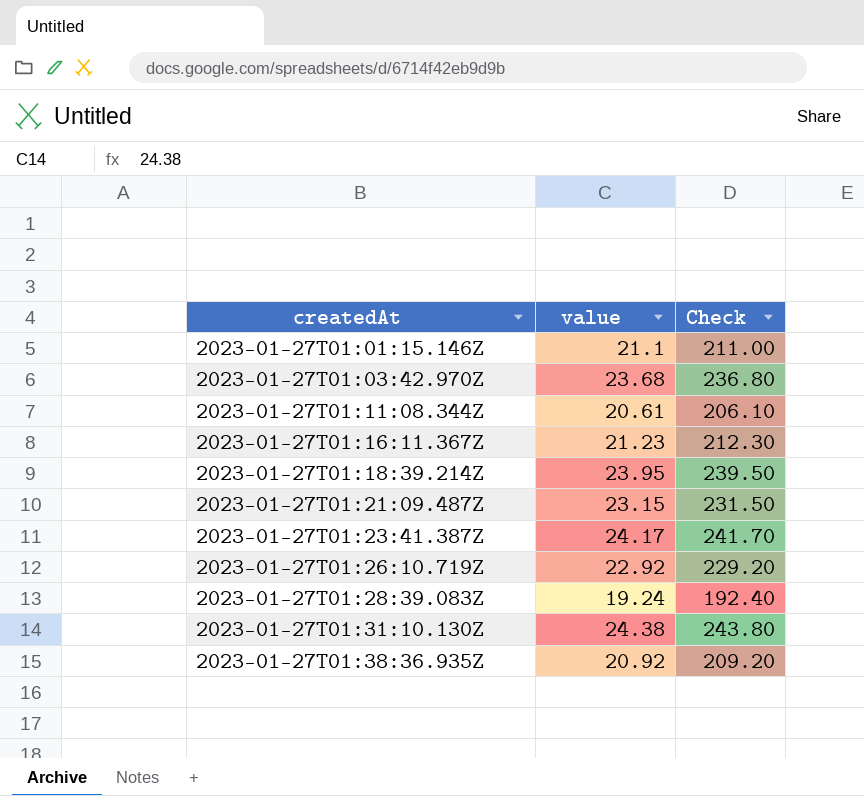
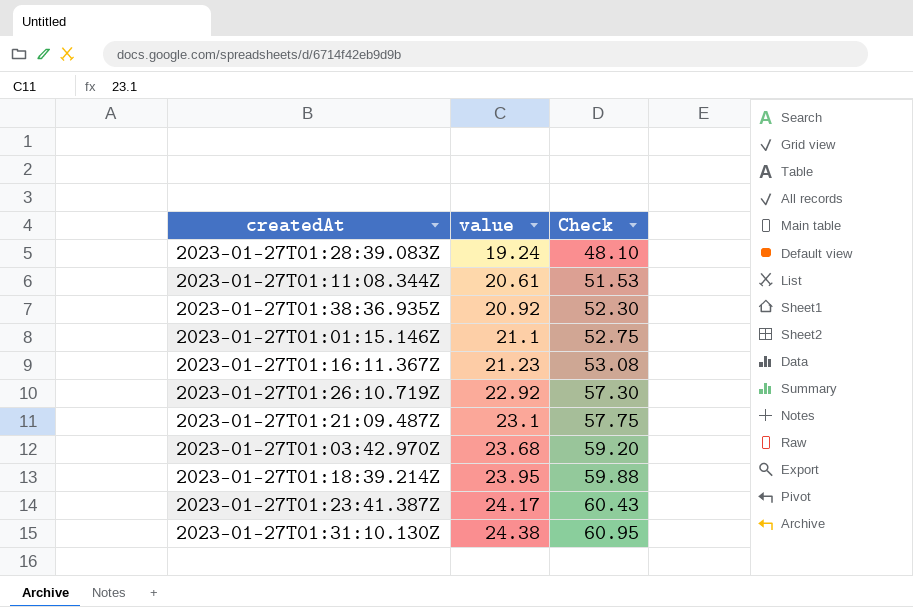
row order: createdAt ascending -> value ascending
column Check | formula: [value] * 10 -> [value] * 2.5
2023-01-27T01:21:09.487Z | value: 23.15 -> 23.1

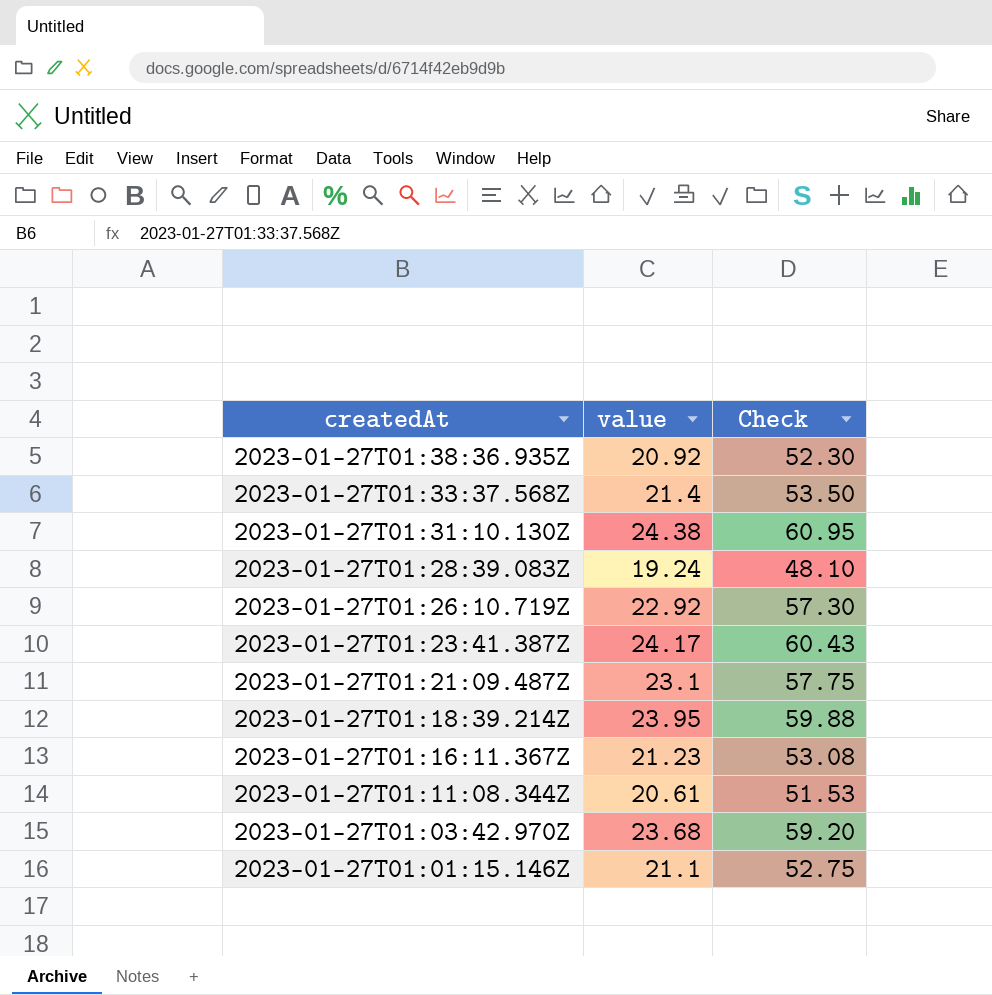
row order: value ascending -> createdAt descending
row 2023-01-27T01:33:37.568Z: none -> 21.4 | 53.50

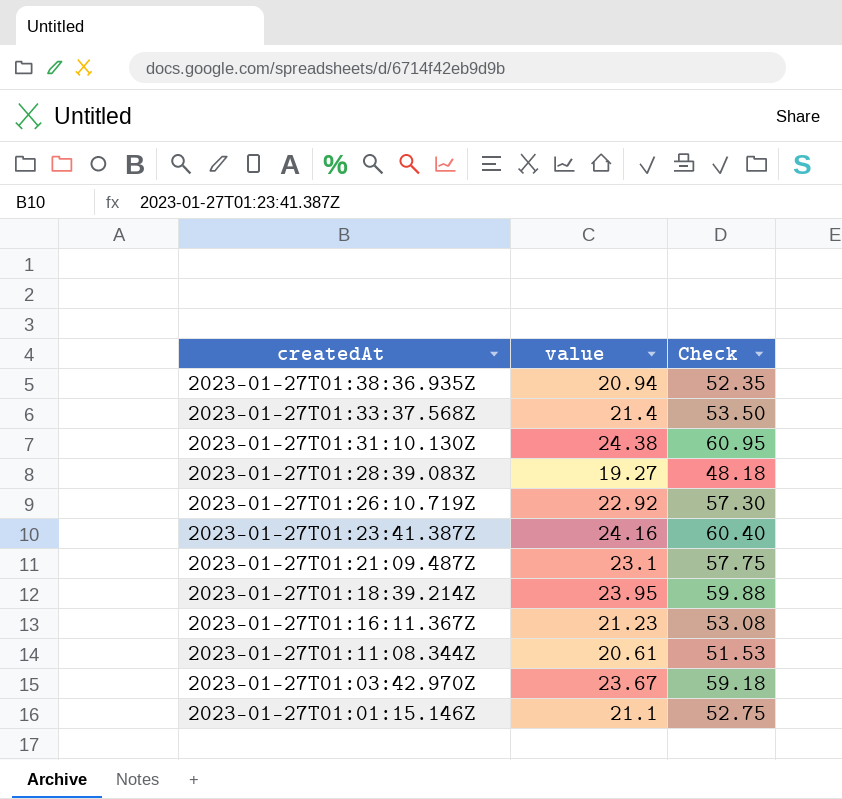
2023-01-27T01:38:36.935Z | value: 20.92 -> 20.94
2023-01-27T01:38:36.935Z | Check: 52.30 -> 52.35
2023-01-27T01:28:39.083Z | value: 19.24 -> 19.27
2023-01-27T01:28:39.083Z | Check: 48.10 -> 48.18
2023-01-27T01:23:41.387Z | value: 24.17 -> 24.16
2023-01-27T01:23:41.387Z | Check: 60.43 -> 60.40
2023-01-27T01:03:42.970Z | value: 23.68 -> 23.67
2023-01-27T01:03:42.970Z | Check: 59.20 -> 59.18

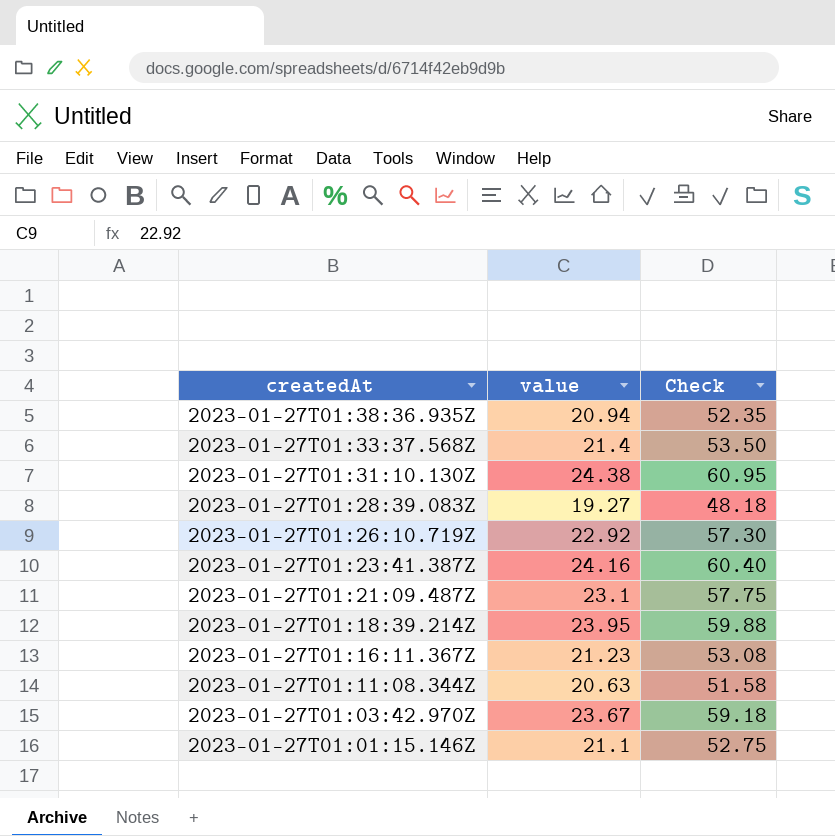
2023-01-27T01:11:08.344Z | value: 20.61 -> 20.63
2023-01-27T01:11:08.344Z | Check: 51.53 -> 51.58

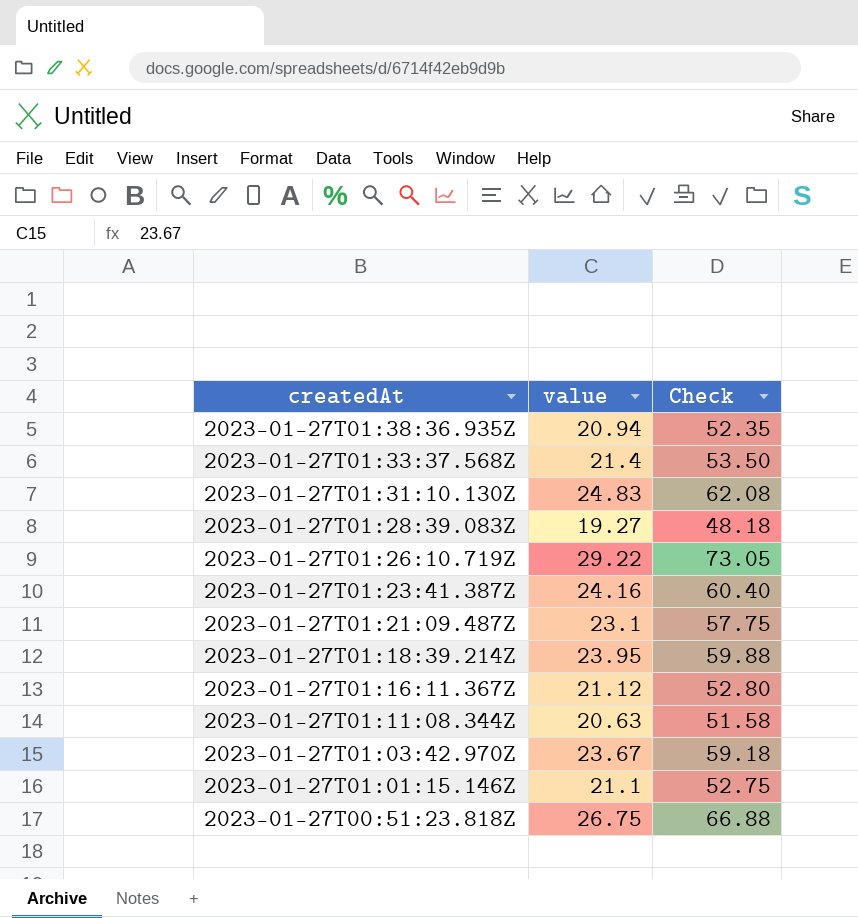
2023-01-27T01:31:10.130Z | value: 24.38 -> 24.83
2023-01-27T01:31:10.130Z | Check: 60.95 -> 62.08
2023-01-27T01:26:10.719Z | value: 22.92 -> 29.22
2023-01-27T01:26:10.719Z | Check: 57.30 -> 73.05
2023-01-27T01:16:11.367Z | value: 21.23 -> 21.12
2023-01-27T01:16:11.367Z | Check: 53.08 -> 52.80
row 2023-01-27T00:51:23.818Z: none -> 26.75 | 66.88

